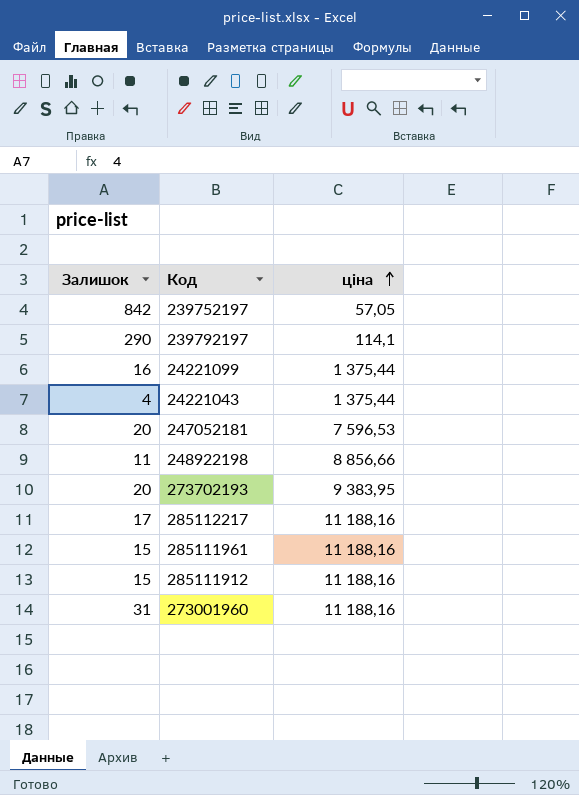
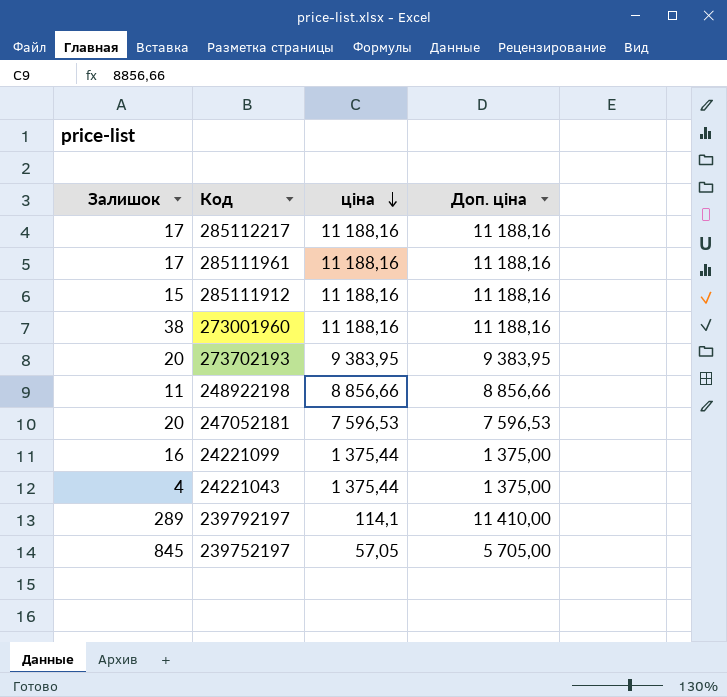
row order: ціна ascending -> ціна descending
column Доп. ціна | position: none -> 4
285111961 | Залишок: 15 -> 17
273001960 | Залишок: 31 -> 38
239792197 | Залишок: 290 -> 289
239752197 | Залишок: 842 -> 845

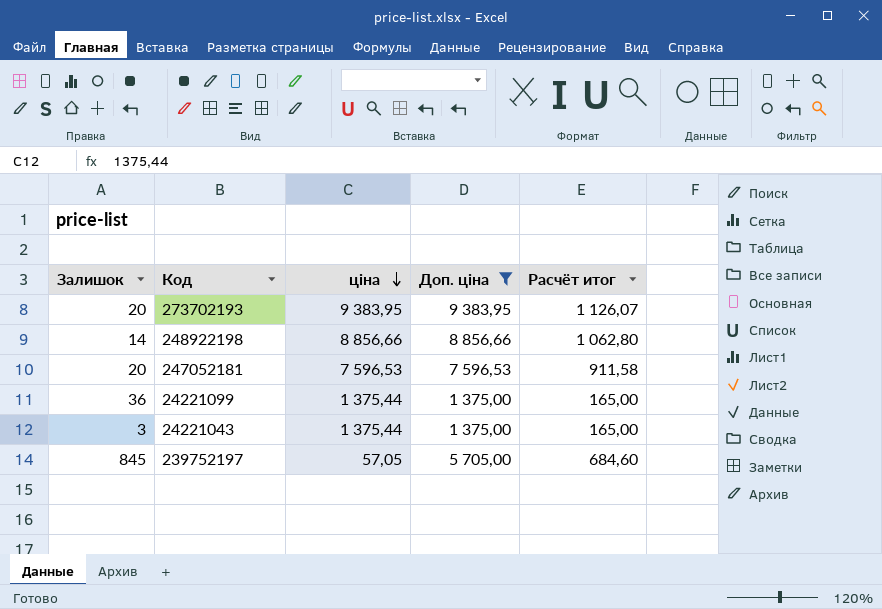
filter: none -> Доп. ціна <= 9 383,95
column Расчёт итог | formula: none -> [Доп. ціна] * 0,12
248922198 | Залишок: 11 -> 14
24221099 | Залишок: 16 -> 36
24221043 | Залишок: 4 -> 3

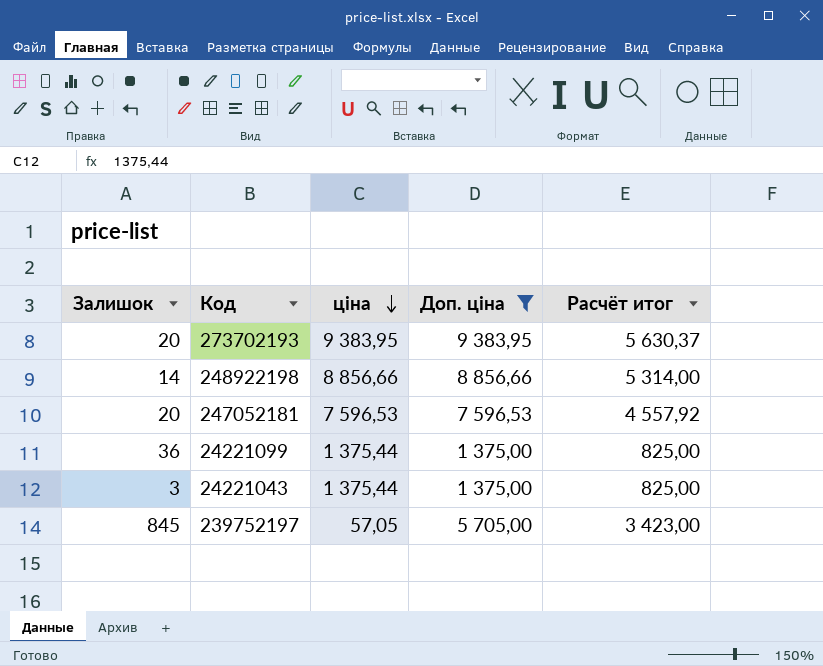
column Расчёт итог | formula: [Доп. ціна] * 0,12 -> [Доп. ціна] * 0,6

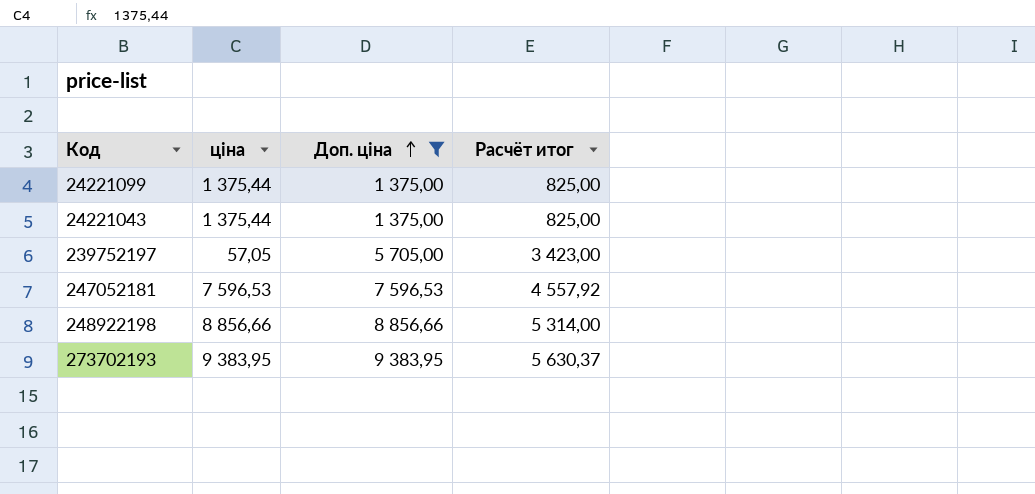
row order: ціна descending -> Доп. ціна ascending
column Залишок | position: 1 -> none

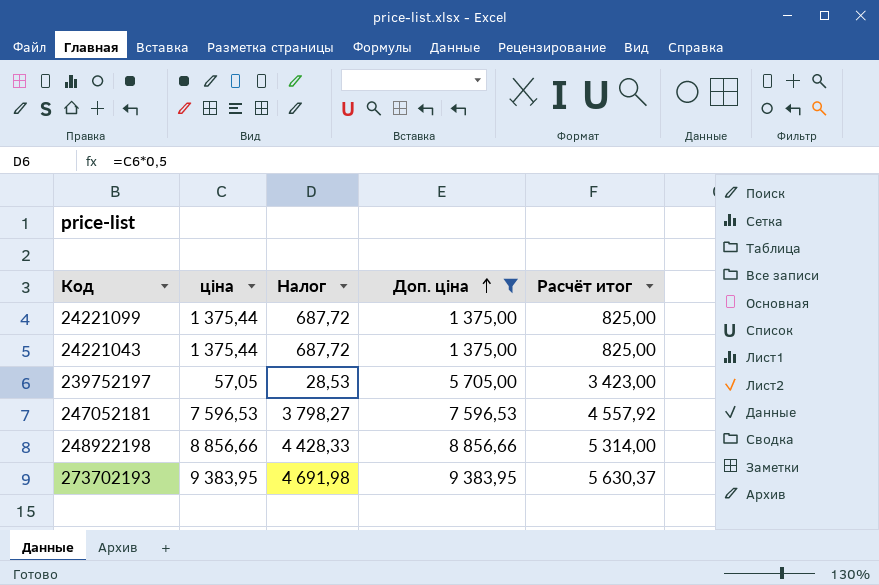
column Налог | formula: none -> [ціна] * 0,5

